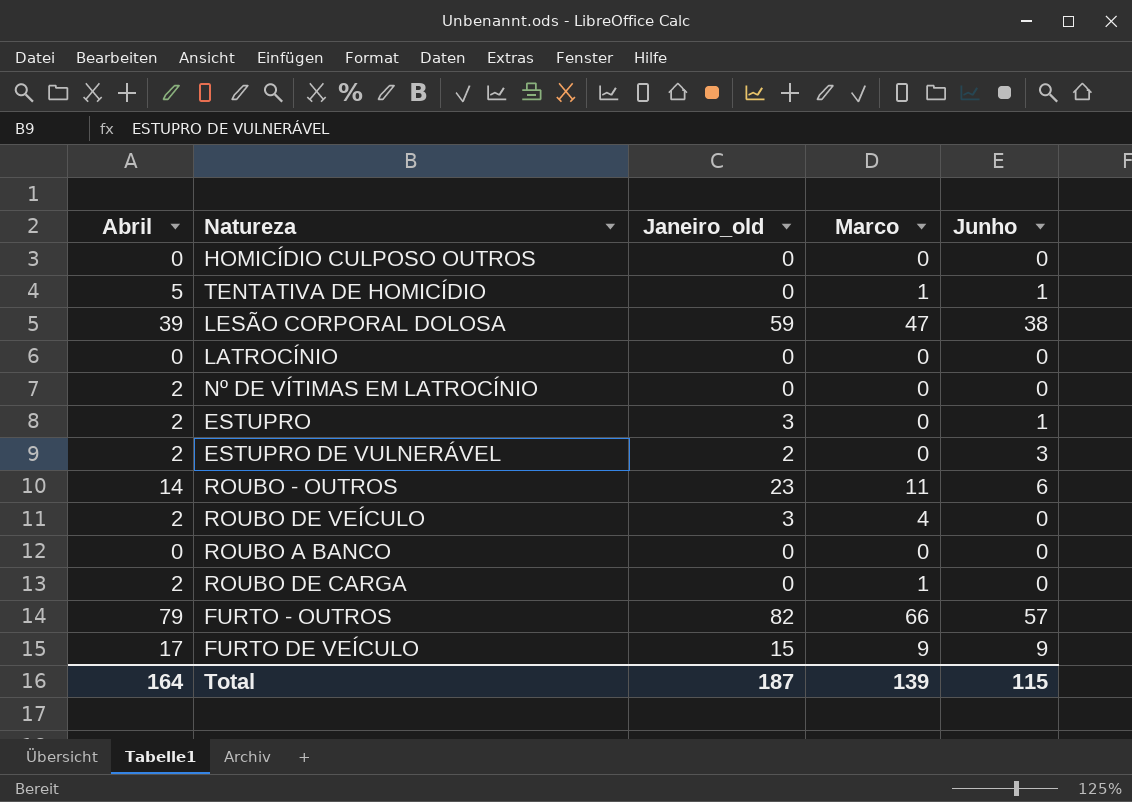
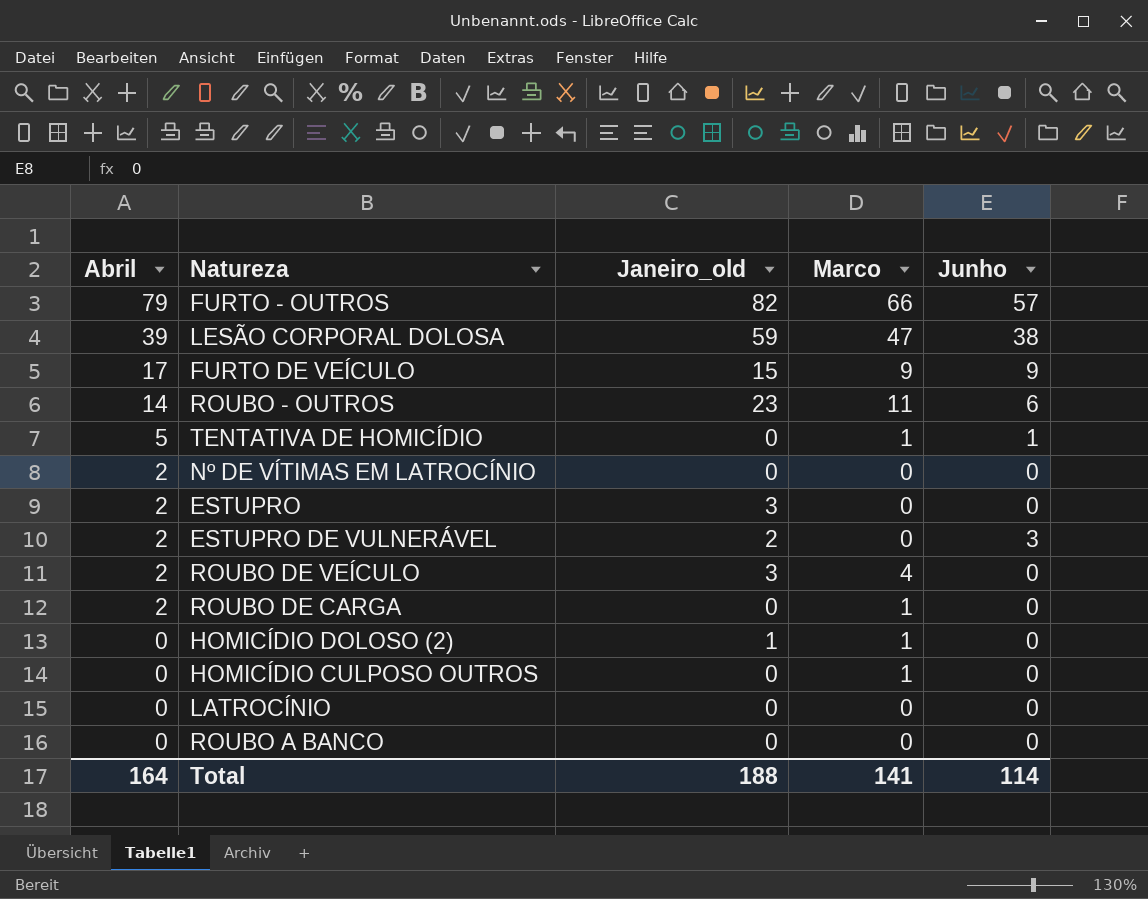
row order: none -> Abril descending
ESTUPRO | Junho: 1 -> 0
row HOMICÍDIO DOLOSO (2): none -> 0 | 1 | 1 | 0
HOMICÍDIO CULPOSO OUTROS | Marco: 0 -> 1
Total | Janeiro_old: 187 -> 188
Total | Marco: 139 -> 141
Total | Junho: 115 -> 114

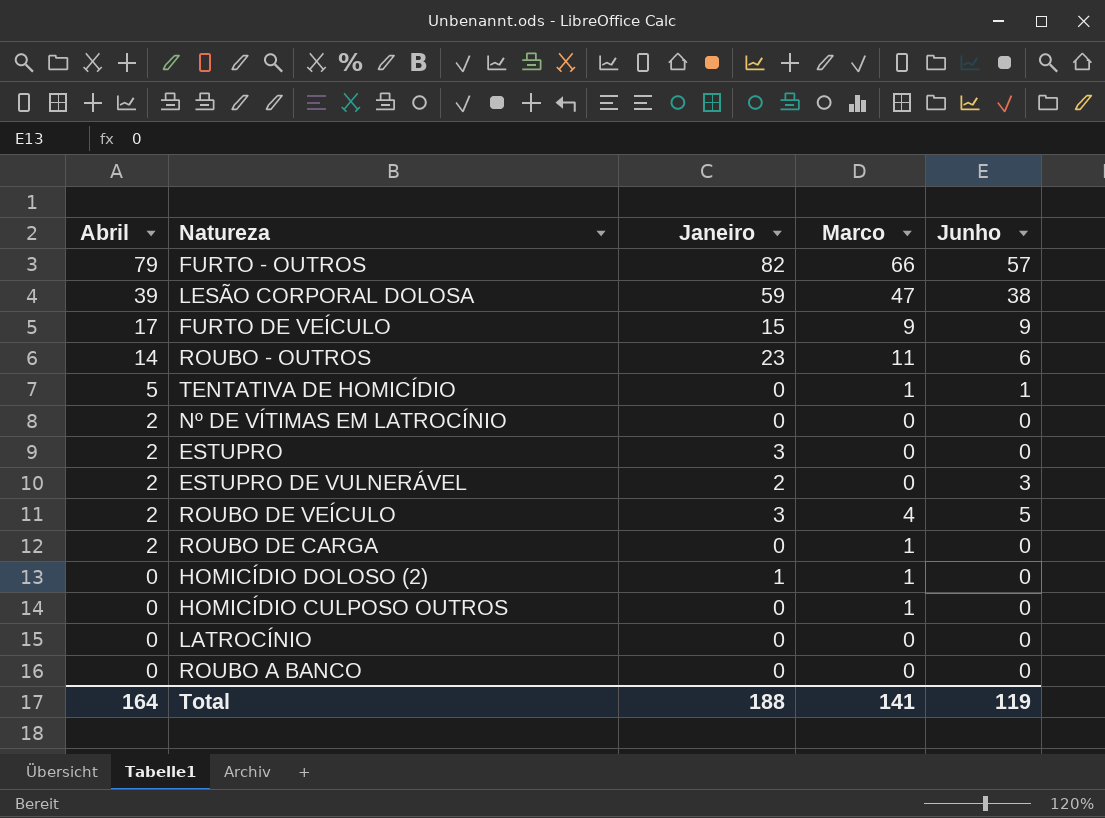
column name: Janeiro_old -> Janeiro
ROUBO DE VEÍCULO | Junho: 0 -> 5
Total | Junho: 114 -> 119

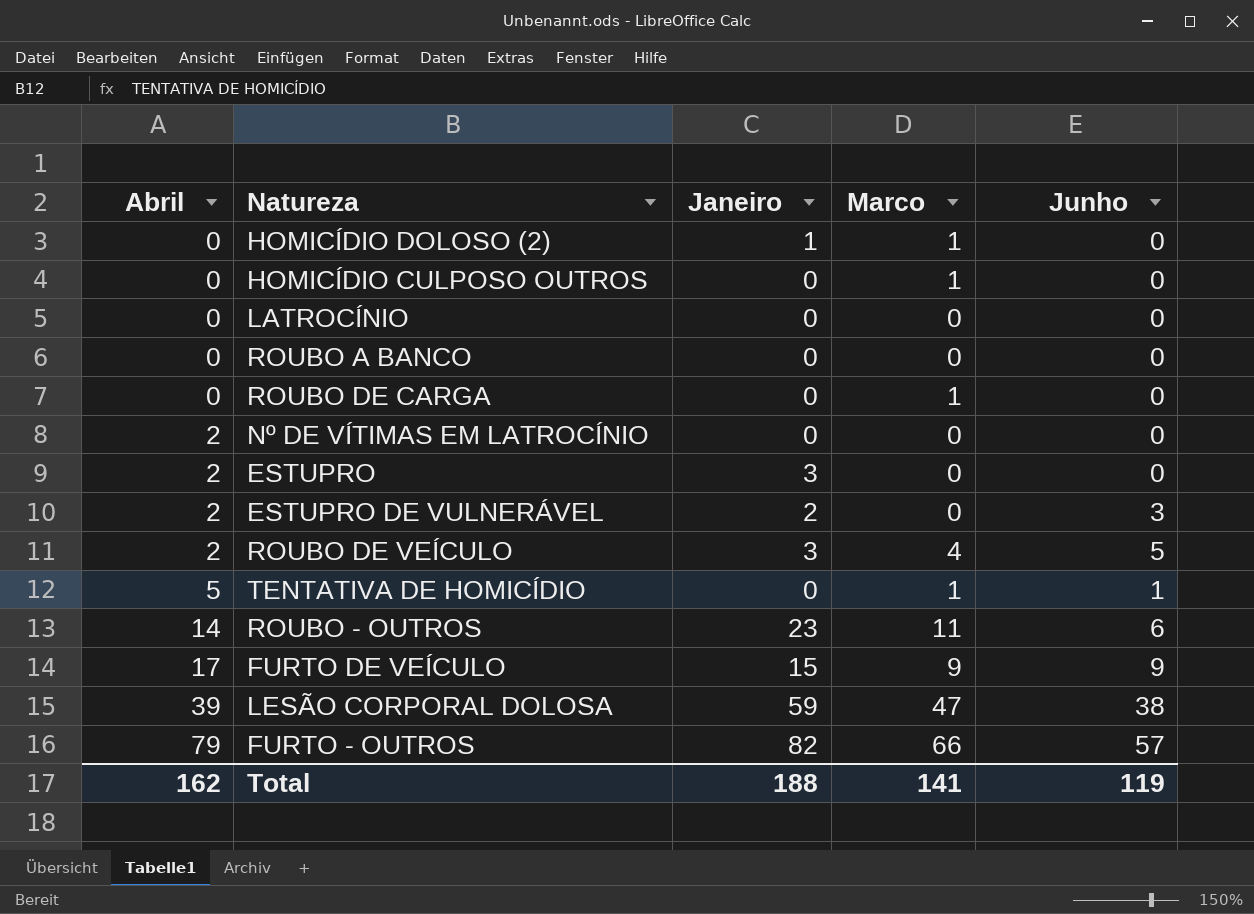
row order: Abril descending -> Abril ascending
ROUBO DE CARGA | Abril: 2 -> 0
Total | Abril: 164 -> 162

